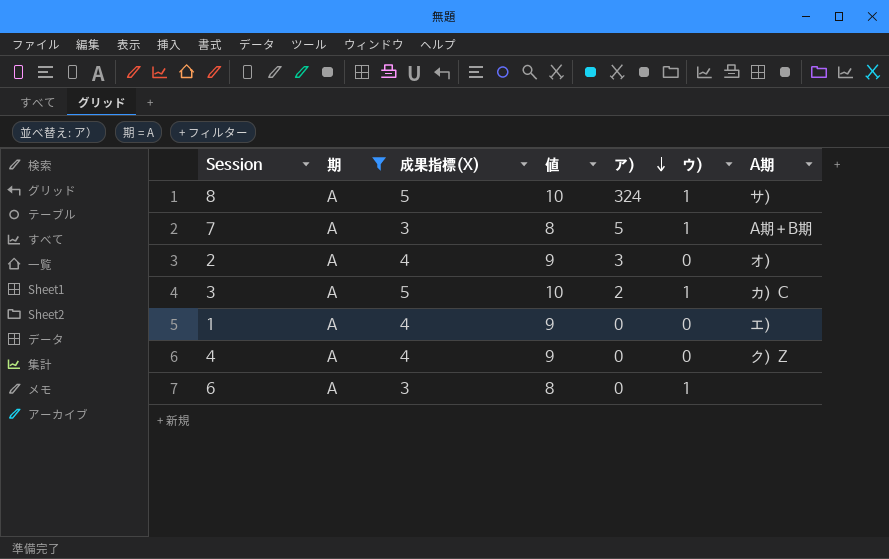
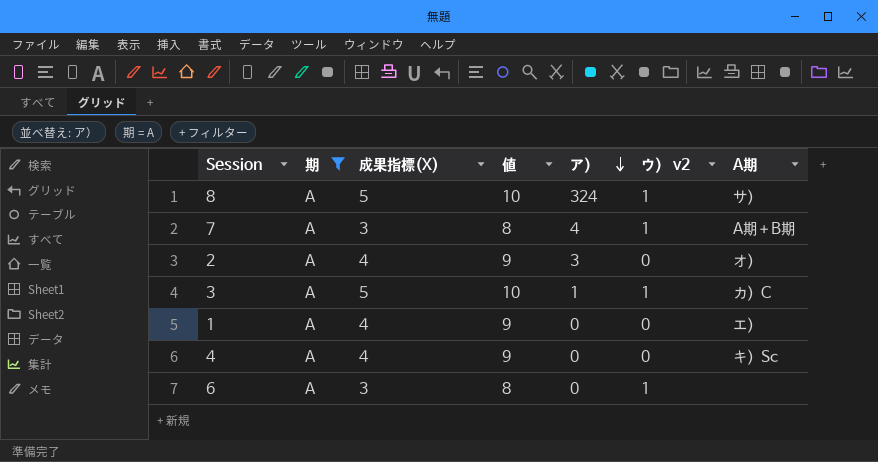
column name: ウ） -> ウ） v2
7 | ア）: 5 -> 4
3 | ア）: 2 -> 1
4 | A期: ク）Z -> キ）Sc

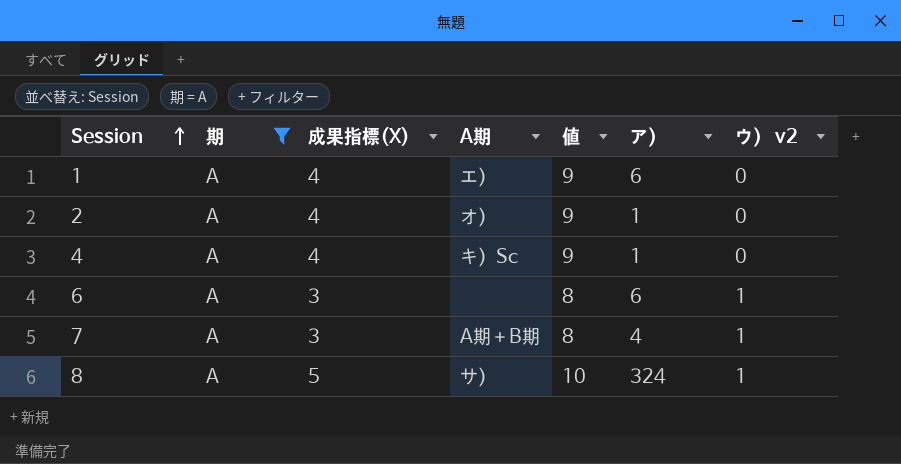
row order: ア） descending -> Session ascending
column A期 | position: 7 -> 4
row 3: A | 5 | 10 | 1 | 1 | カ）C -> none
1 | ア）: 0 -> 6
2 | ア）: 3 -> 1
4 | ア）: 0 -> 1
6 | ア）: 0 -> 6

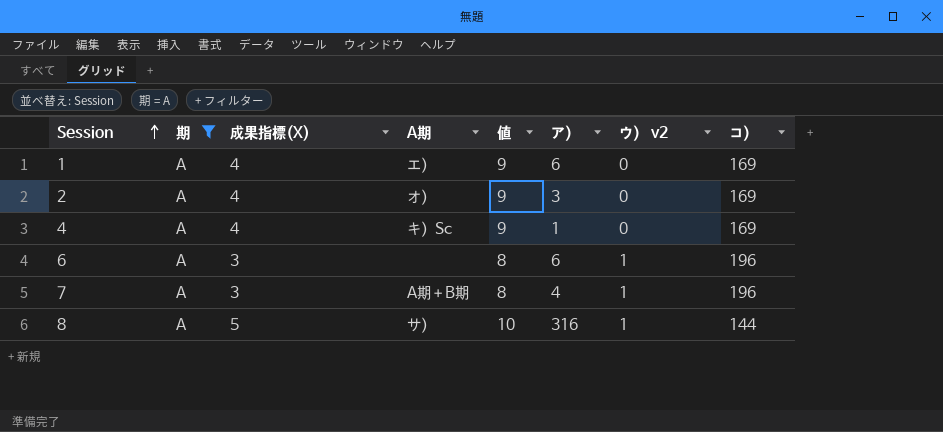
column コ） | position: none -> 8
2 | ア）: 1 -> 3
8 | ア）: 324 -> 316

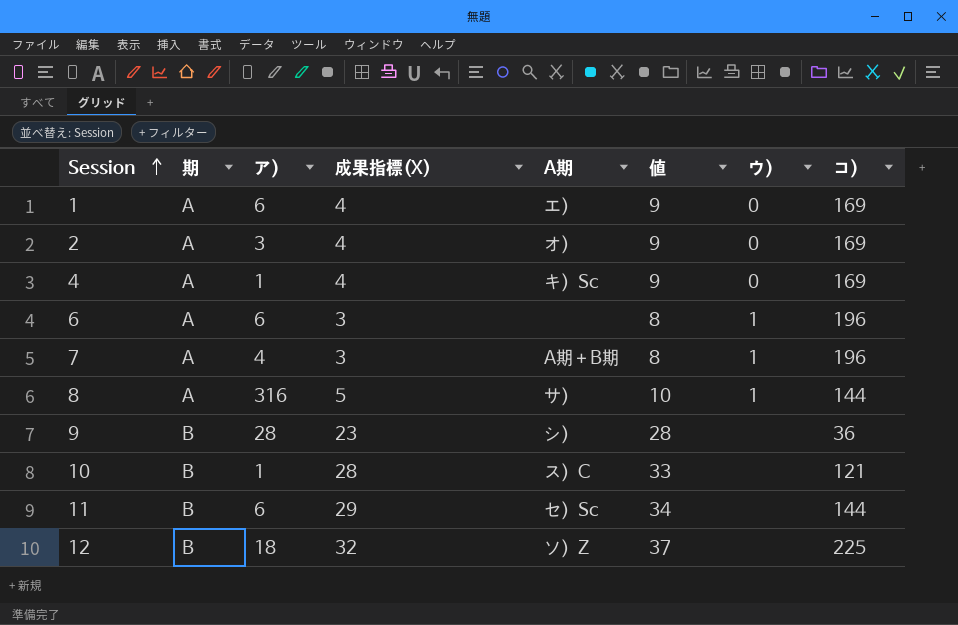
filter: 期 = A -> none
column ア） | position: 6 -> 3
column name: ウ） v2 -> ウ）

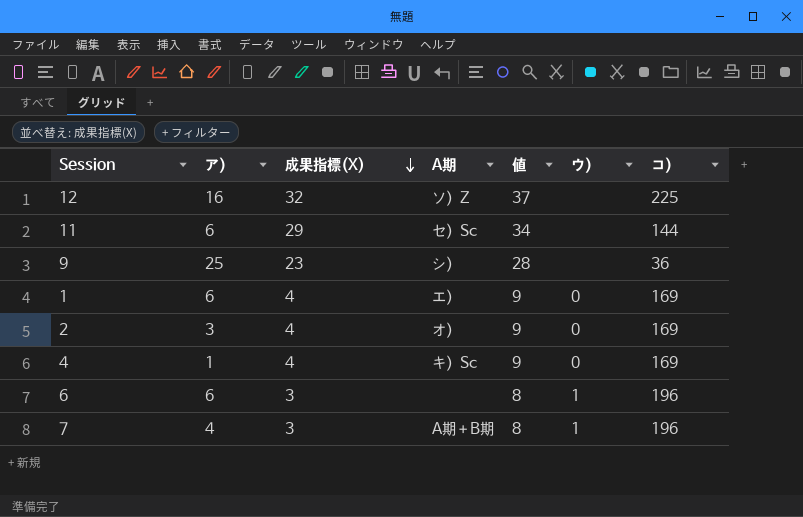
row order: Session ascending -> 成果指標(X) descending
column 期 | position: 2 -> none
row 8: A | 316 | 5 | サ） | 10 | 1 | 144 -> none
row 10: B | 1 | 28 | ス）C | 33 | none | 121 -> none
12 | ア）: 18 -> 16
9 | ア）: 28 -> 25

